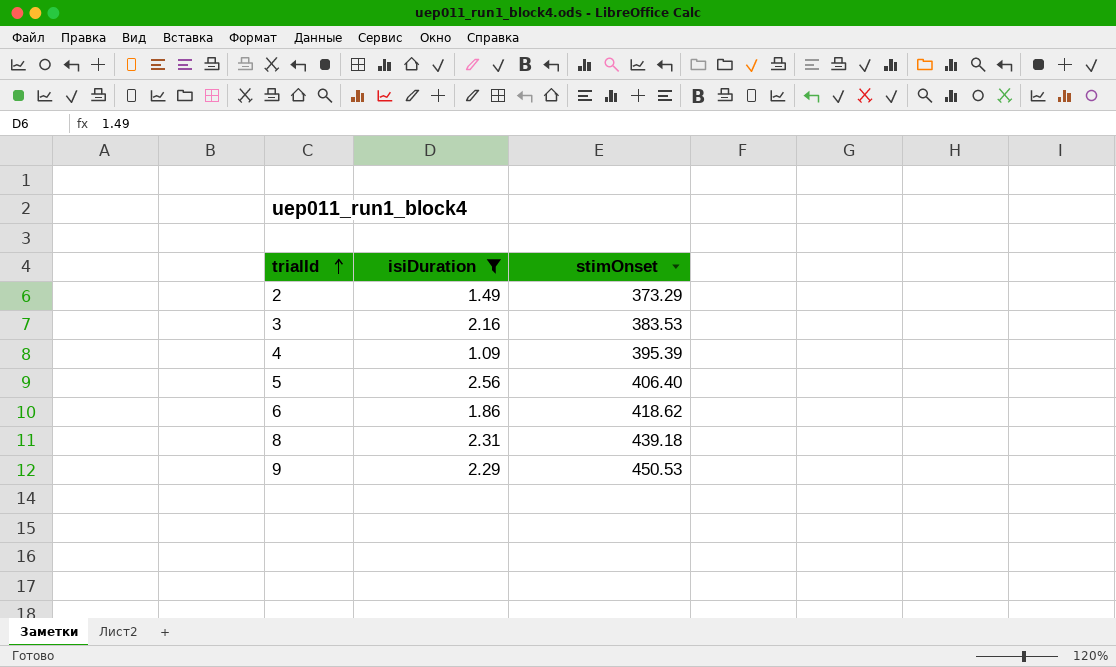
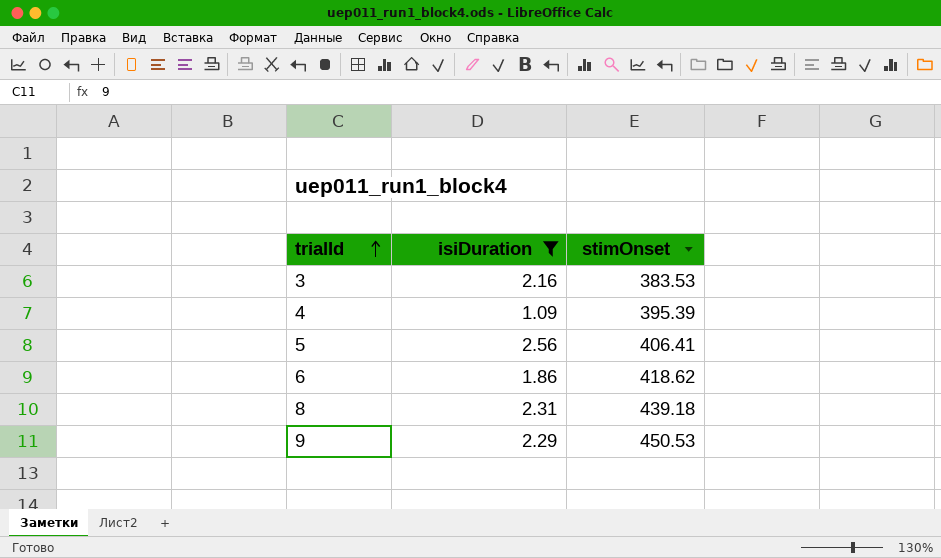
row 2: 1.49 | 373.29 -> none
5 | stimOnset: 406.40 -> 406.41

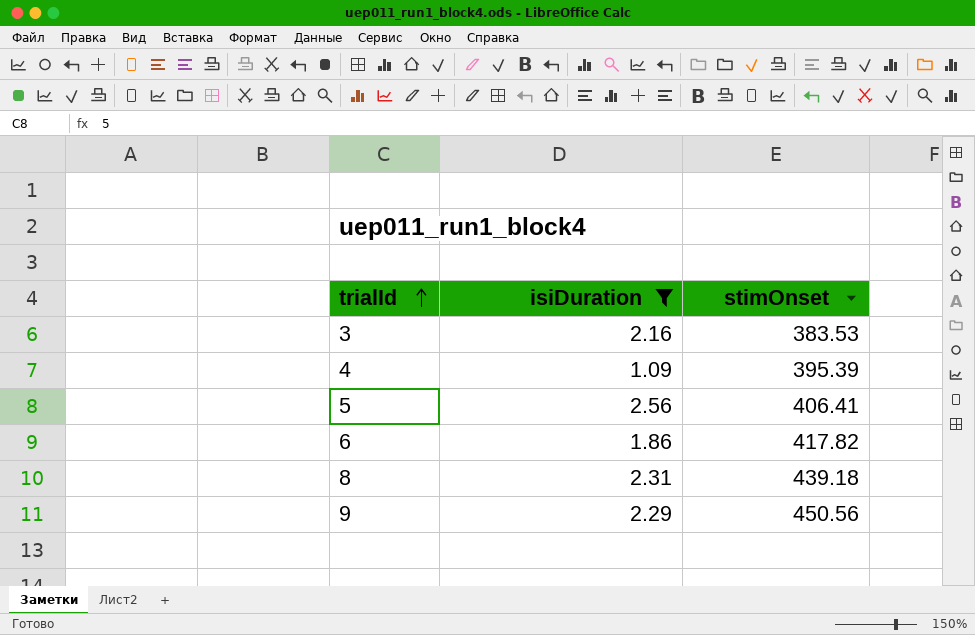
6 | stimOnset: 418.62 -> 417.82
9 | stimOnset: 450.53 -> 450.56

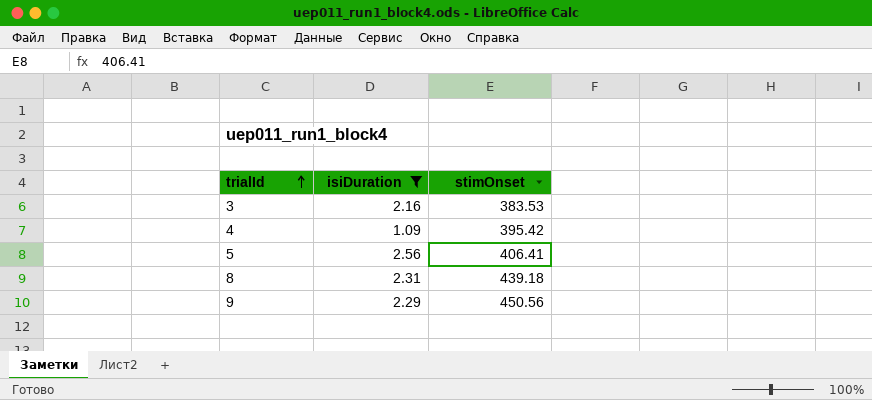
row 6: 1.86 | 417.82 -> none
4 | stimOnset: 395.39 -> 395.42

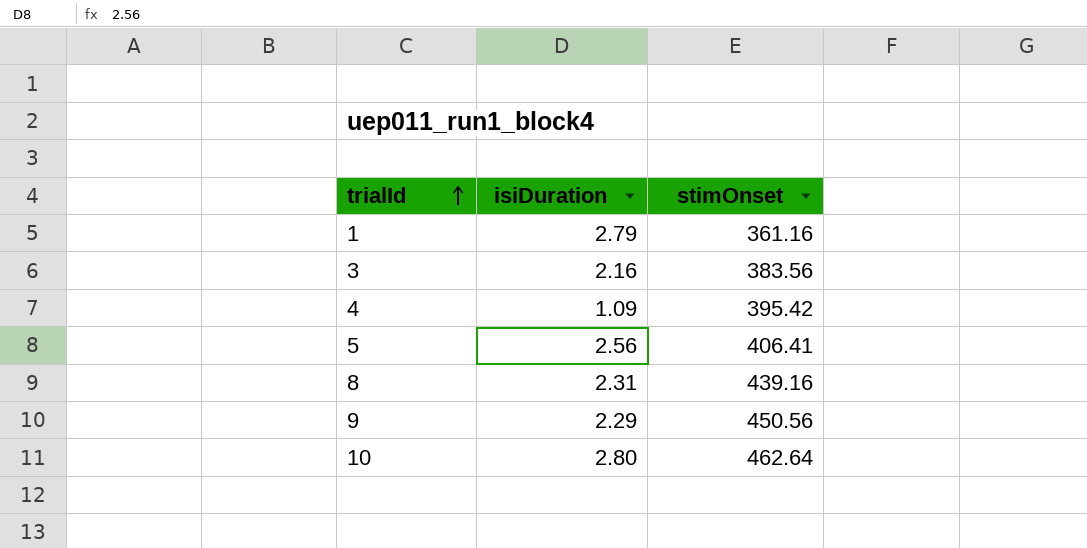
filter: isiDuration <= 2.56 -> none
3 | stimOnset: 383.53 -> 383.56
8 | stimOnset: 439.18 -> 439.16

